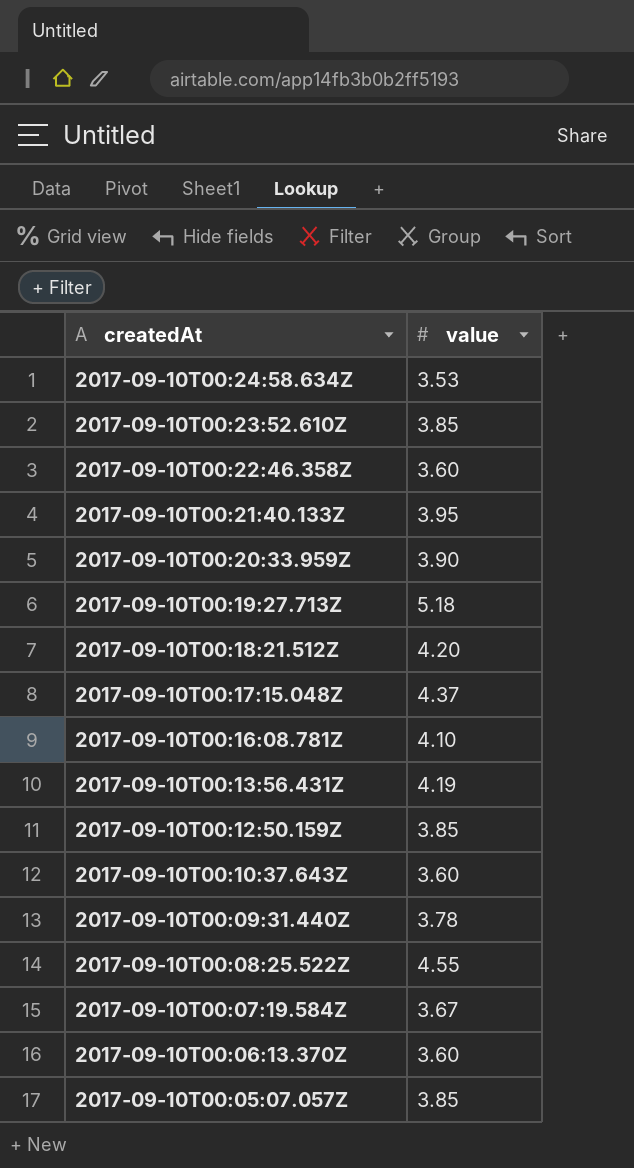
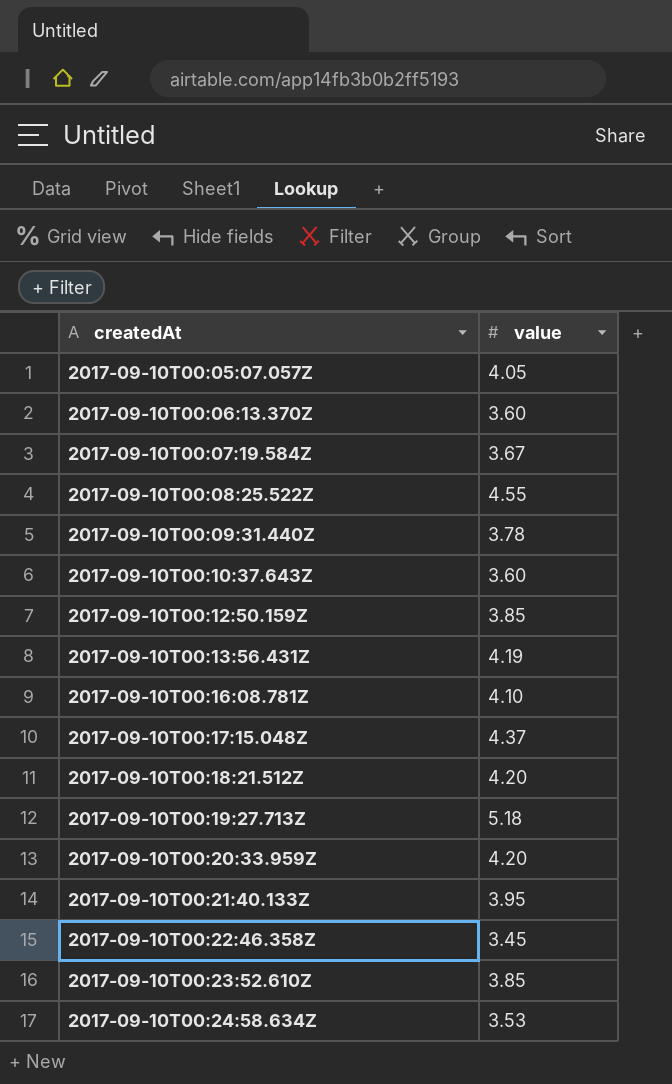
row order: createdAt descending -> createdAt ascending
2017-09-10T00:05:07.057Z | value: 3.85 -> 4.05
2017-09-10T00:20:33.959Z | value: 3.90 -> 4.20
2017-09-10T00:22:46.358Z | value: 3.60 -> 3.45

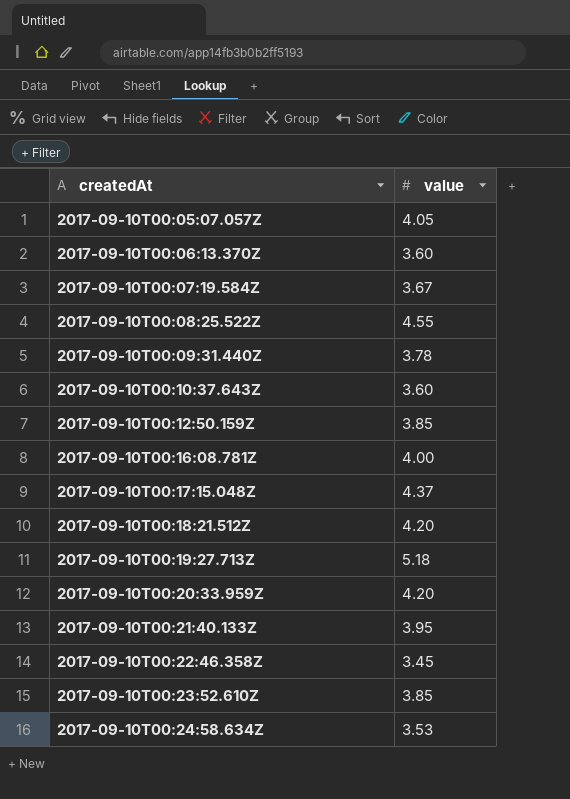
row 2017-09-10T00:13:56.431Z: 4.19 -> none
2017-09-10T00:16:08.781Z | value: 4.10 -> 4.00

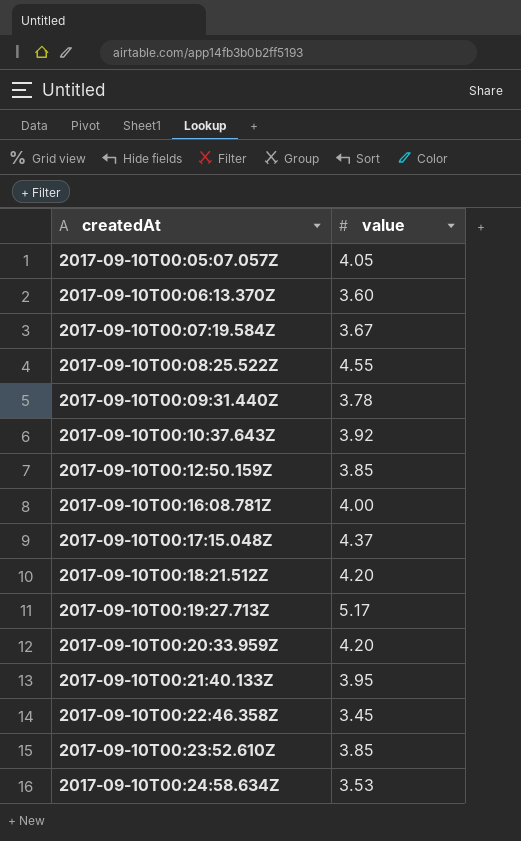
2017-09-10T00:10:37.643Z | value: 3.60 -> 3.92
2017-09-10T00:19:27.713Z | value: 5.18 -> 5.17

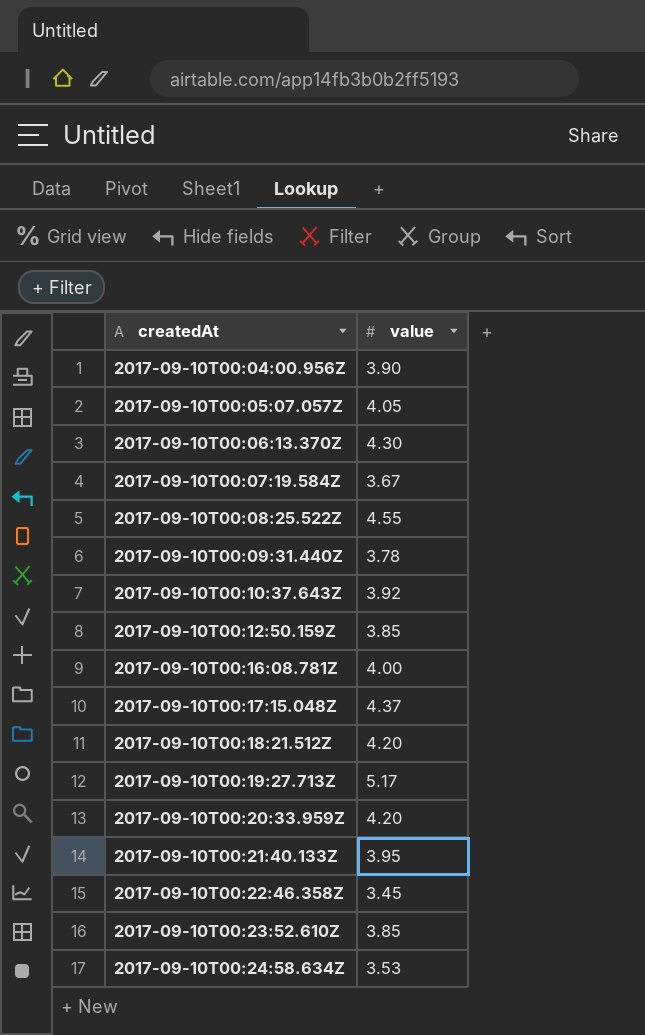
row 2017-09-10T00:04:00.956Z: none -> 3.90
2017-09-10T00:06:13.370Z | value: 3.60 -> 4.30

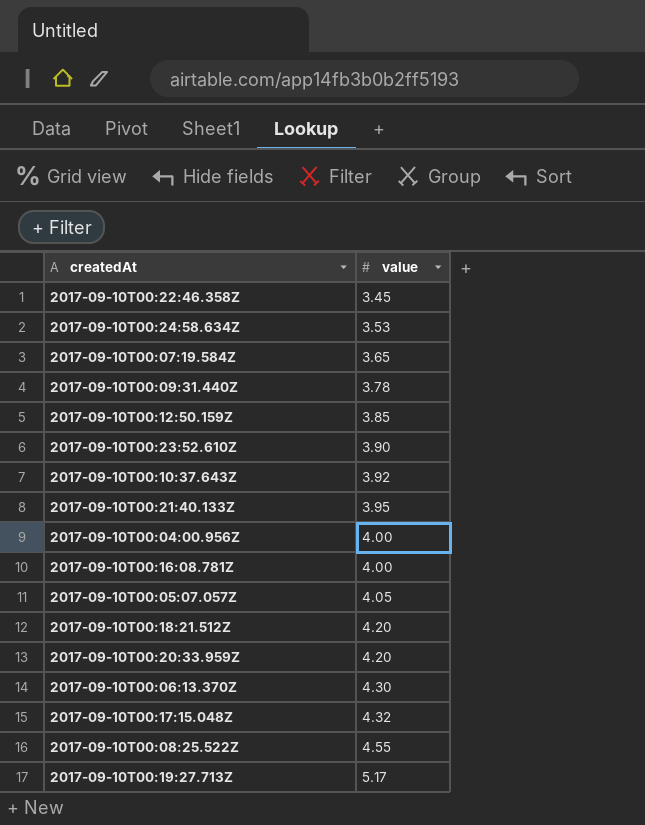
row order: createdAt ascending -> value ascending
2017-09-10T00:07:19.584Z | value: 3.67 -> 3.65
2017-09-10T00:23:52.610Z | value: 3.85 -> 3.90
2017-09-10T00:04:00.956Z | value: 3.90 -> 4.00
2017-09-10T00:17:15.048Z | value: 4.37 -> 4.32

